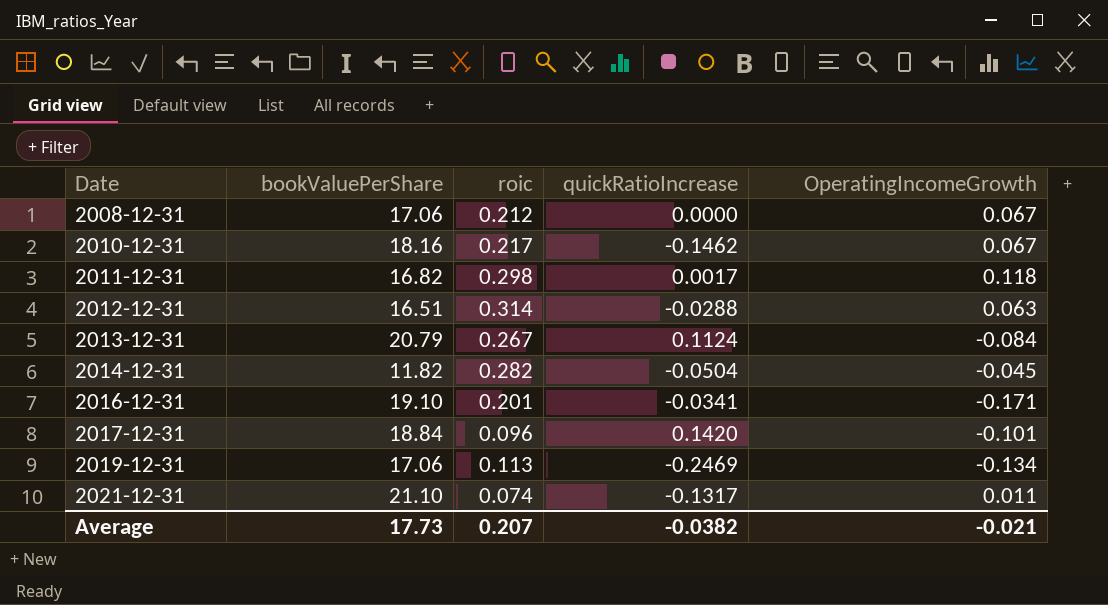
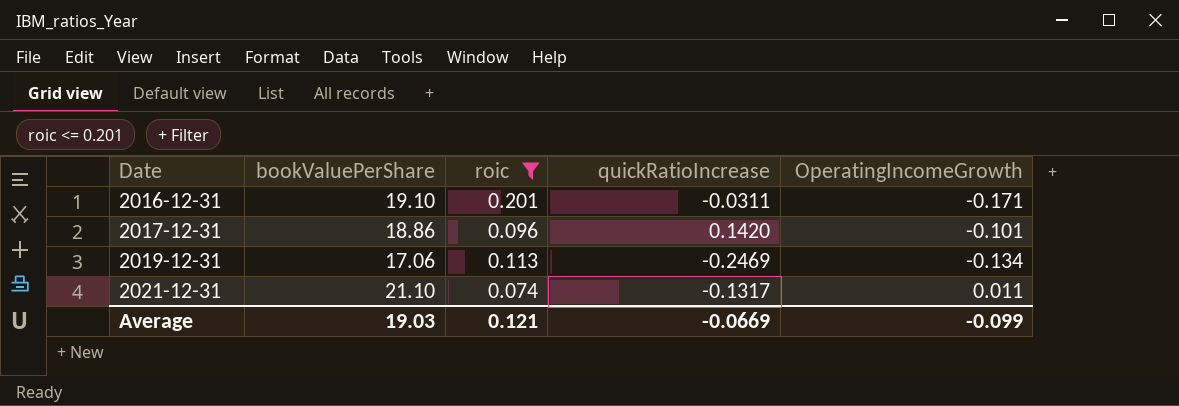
filter: none -> roic <= 0.201
2016-12-31 | quickRatioIncrease: -0.0341 -> -0.0311
2017-12-31 | bookValuePerShare: 18.84 -> 18.86
Average | bookValuePerShare: 17.73 -> 19.03
Average | roic: 0.207 -> 0.121
Average | quickRatioIncrease: -0.0382 -> -0.0669
Average | OperatingIncomeGrowth: -0.021 -> -0.099

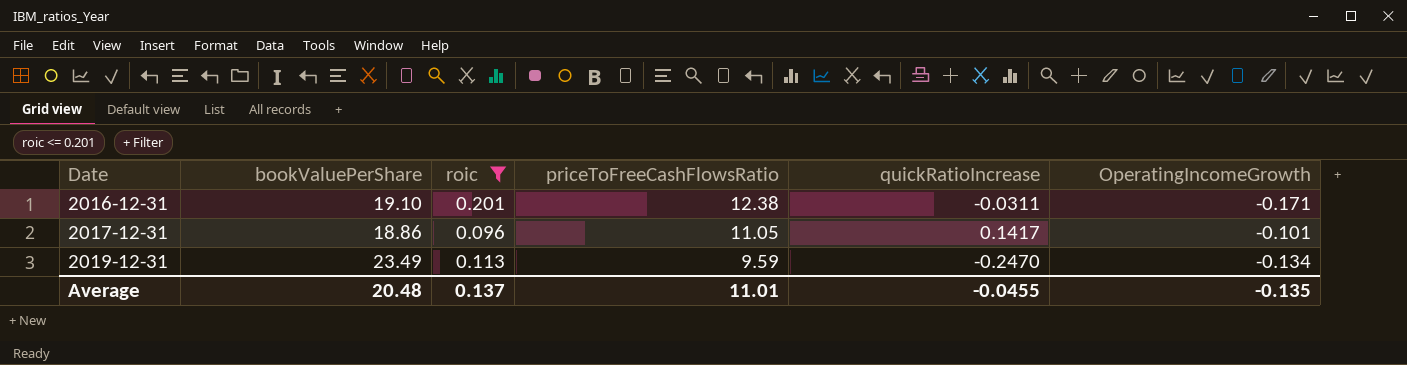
column priceToFreeCashFlowsRatio | position: none -> 4
row 2021-12-31: 21.10 | 0.074 | -0.1317 | 0.011 -> none
2017-12-31 | quickRatioIncrease: 0.1420 -> 0.1417
2019-12-31 | bookValuePerShare: 17.06 -> 23.49
2019-12-31 | quickRatioIncrease: -0.2469 -> -0.2470
Average | bookValuePerShare: 19.03 -> 20.48
Average | roic: 0.121 -> 0.137
Average | quickRatioIncrease: -0.0669 -> -0.0455
Average | OperatingIncomeGrowth: -0.099 -> -0.135

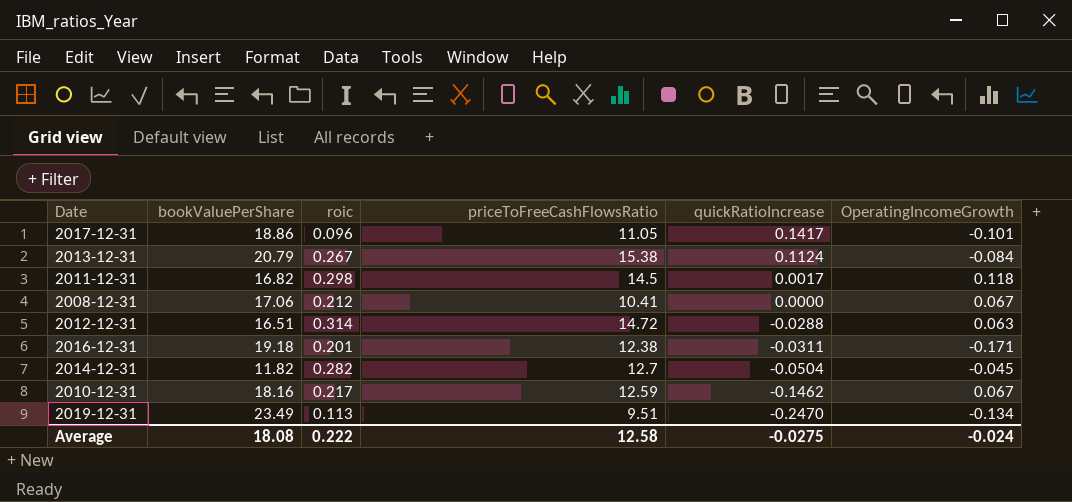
filter: roic <= 0.201 -> none
row order: Date ascending -> quickRatioIncrease descending
2016-12-31 | bookValuePerShare: 19.10 -> 19.18
2019-12-31 | priceToFreeCashFlowsRatio: 9.59 -> 9.51
Average | bookValuePerShare: 20.48 -> 18.08
Average | roic: 0.137 -> 0.222
Average | priceToFreeCashFlowsRatio: 11.01 -> 12.58
Average | quickRatioIncrease: -0.0455 -> -0.0275
Average | OperatingIncomeGrowth: -0.135 -> -0.024

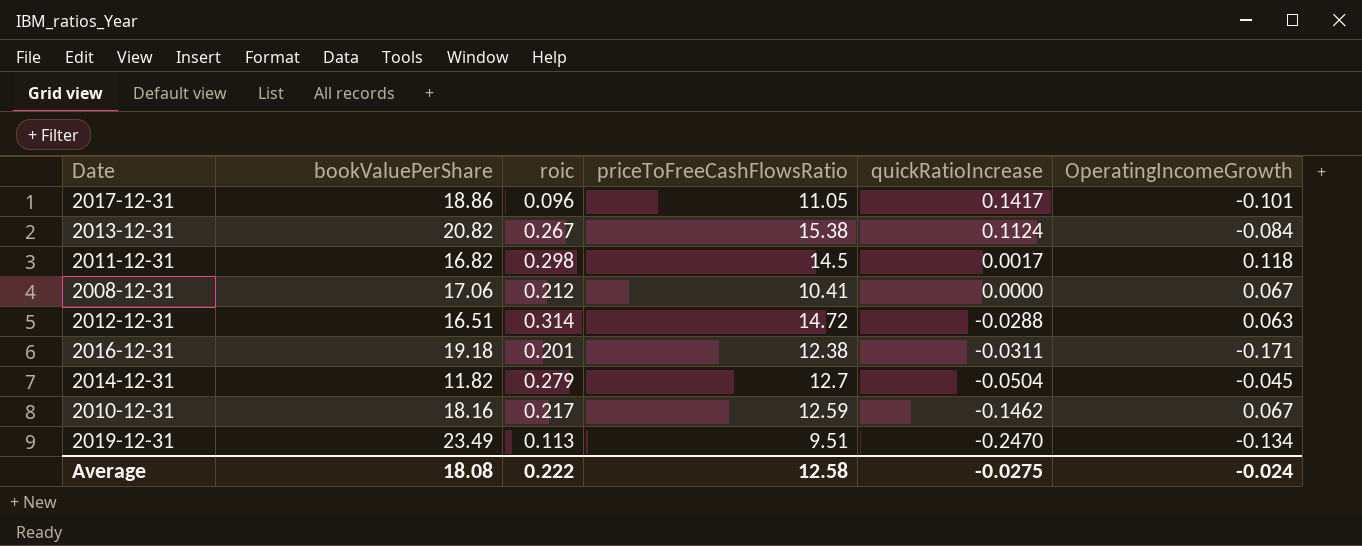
2013-12-31 | bookValuePerShare: 20.79 -> 20.82
2014-12-31 | roic: 0.282 -> 0.279

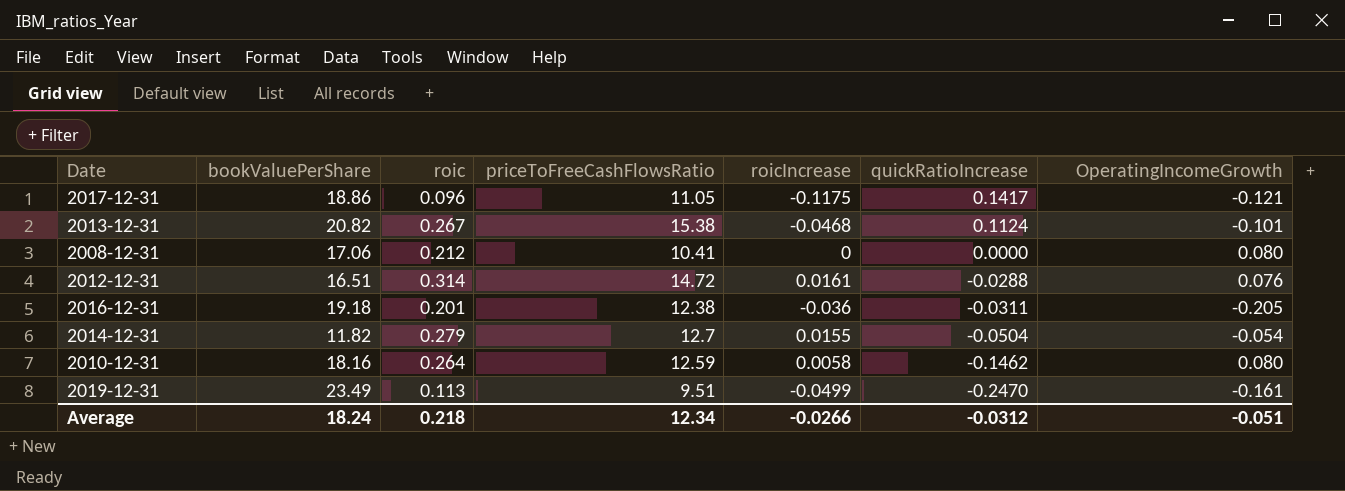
column roicIncrease | position: none -> 5
row 2011-12-31: 16.82 | 0.298 | 14.5 | 0.0017 | 0.118 -> none
2017-12-31 | OperatingIncomeGrowth: -0.101 -> -0.121
2013-12-31 | OperatingIncomeGrowth: -0.084 -> -0.101
2008-12-31 | OperatingIncomeGrowth: 0.067 -> 0.080
2012-12-31 | OperatingIncomeGrowth: 0.063 -> 0.076
2016-12-31 | OperatingIncomeGrowth: -0.171 -> -0.205
2014-12-31 | OperatingIncomeGrowth: -0.045 -> -0.054
2010-12-31 | roic: 0.217 -> 0.264
2010-12-31 | OperatingIncomeGrowth: 0.067 -> 0.080
2019-12-31 | OperatingIncomeGrowth: -0.134 -> -0.161
Average | bookValuePerShare: 18.08 -> 18.24
Average | roic: 0.222 -> 0.218
Average | priceToFreeCashFlowsRatio: 12.58 -> 12.34
Average | quickRatioIncrease: -0.0275 -> -0.0312
Average | OperatingIncomeGrowth: -0.024 -> -0.051

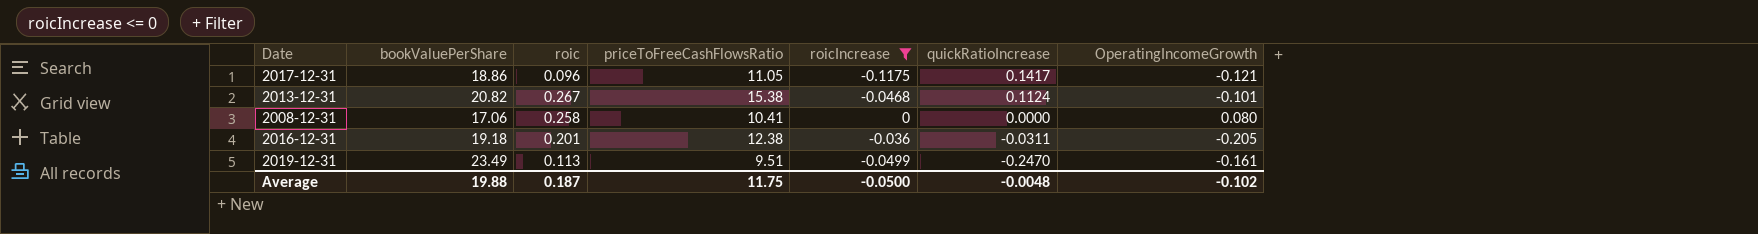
filter: none -> roicIncrease <= 0
2008-12-31 | roic: 0.212 -> 0.258
Average | bookValuePerShare: 18.24 -> 19.88
Average | roic: 0.218 -> 0.187
Average | priceToFreeCashFlowsRatio: 12.34 -> 11.75
Average | roicIncrease: -0.0266 -> -0.0500
Average | quickRatioIncrease: -0.0312 -> -0.0048
Average | OperatingIncomeGrowth: -0.051 -> -0.102

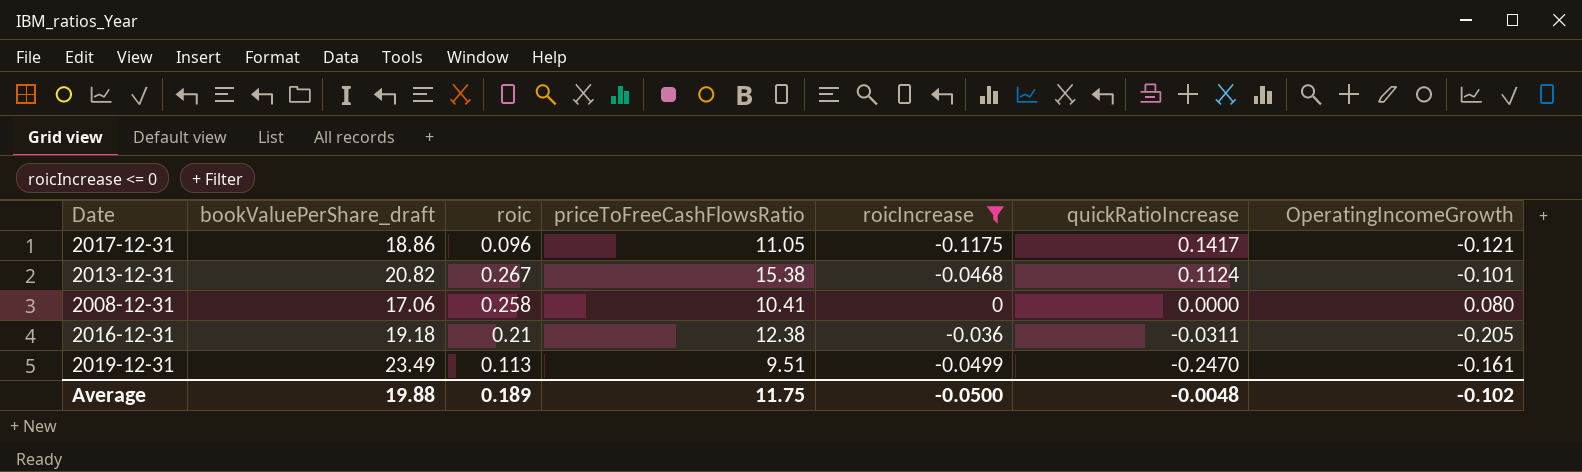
column name: bookValuePerShare -> bookValuePerShare_draft
2016-12-31 | roic: 0.201 -> 0.21
Average | roic: 0.187 -> 0.189

